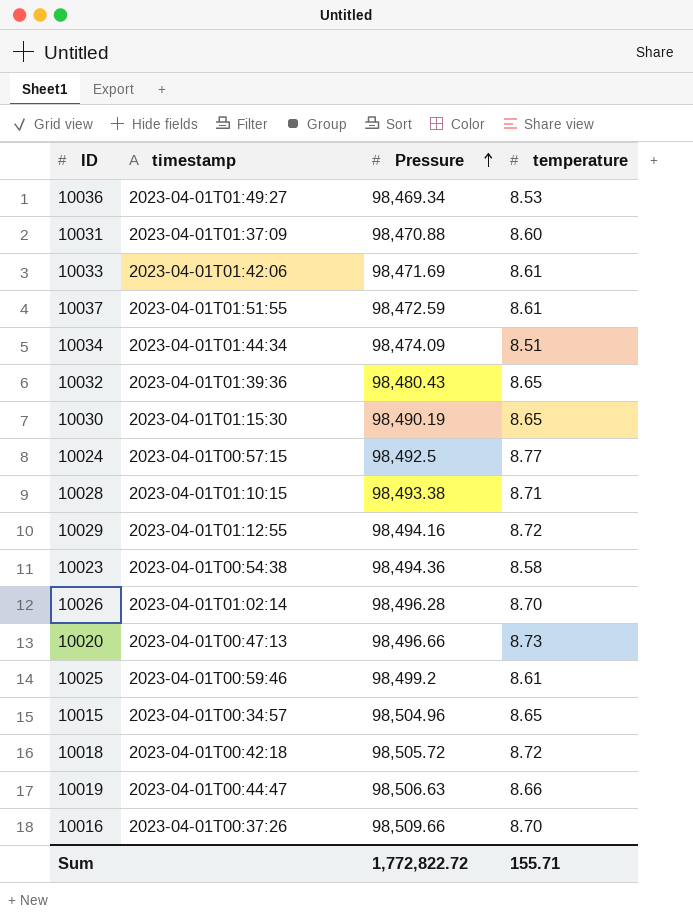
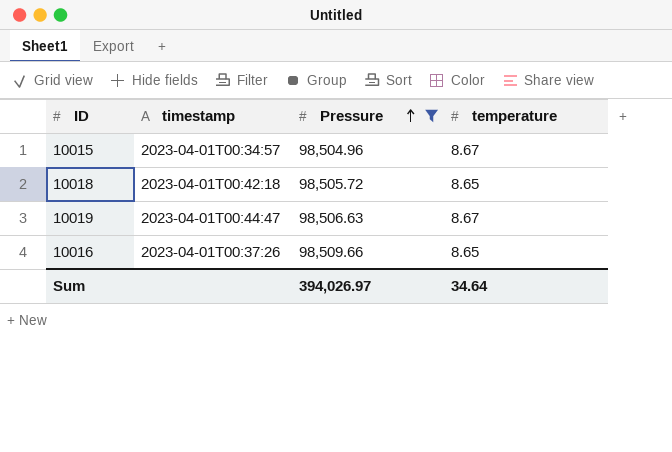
filter: none -> Pressure >= 98,504.96
10015 | temperature: 8.65 -> 8.67
10018 | temperature: 8.72 -> 8.65
10019 | temperature: 8.66 -> 8.67
10016 | temperature: 8.70 -> 8.65
Sum | Pressure: 1,772,822.72 -> 394,026.97
Sum | temperature: 155.71 -> 34.64

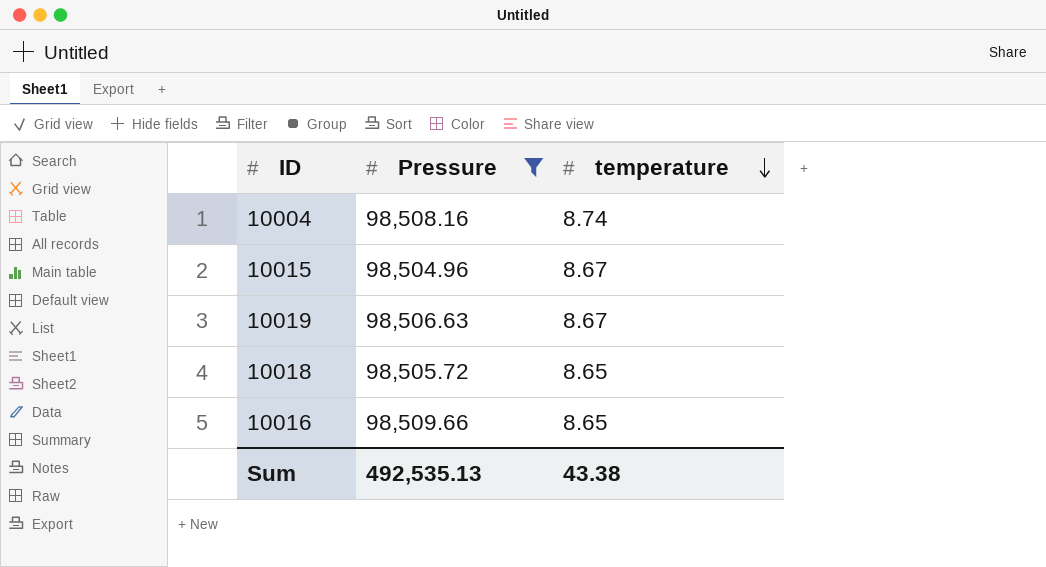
row order: Pressure ascending -> temperature descending
column timestamp | position: 2 -> none
row 10004: none -> 98,508.16 | 8.74
Sum | Pressure: 394,026.97 -> 492,535.13
Sum | temperature: 34.64 -> 43.38

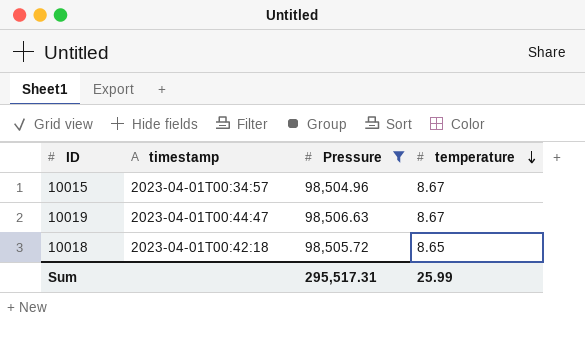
column timestamp | position: none -> 2
row 10004: 98,508.16 | 8.74 -> none
row 10016: 98,509.66 | 8.65 -> none
Sum | Pressure: 492,535.13 -> 295,517.31
Sum | temperature: 43.38 -> 25.99

